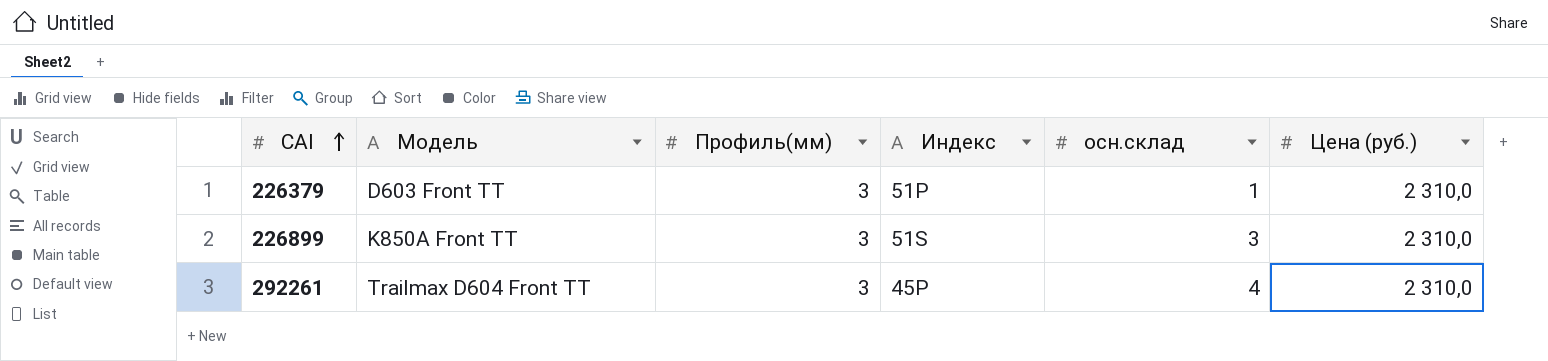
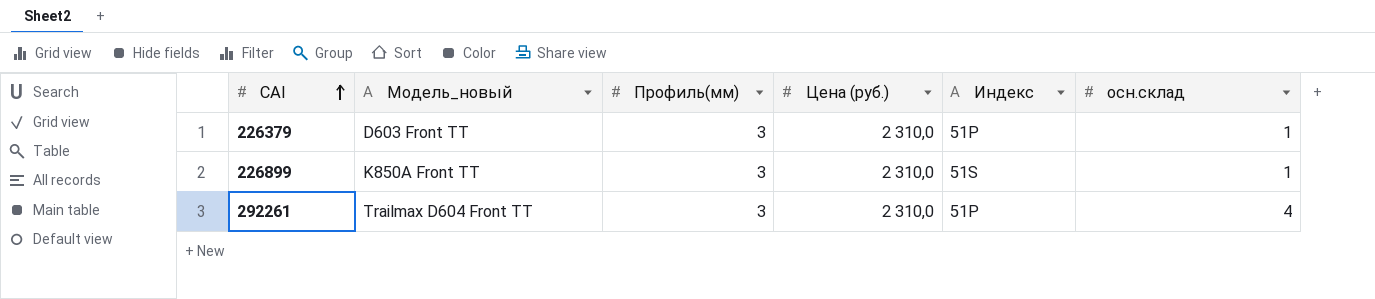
column name: Модель -> Модель_новый
column Цена (руб.) | position: 6 -> 4
226899 | осн.склад: 3 -> 1
292261 | Индекс: 45P -> 51P

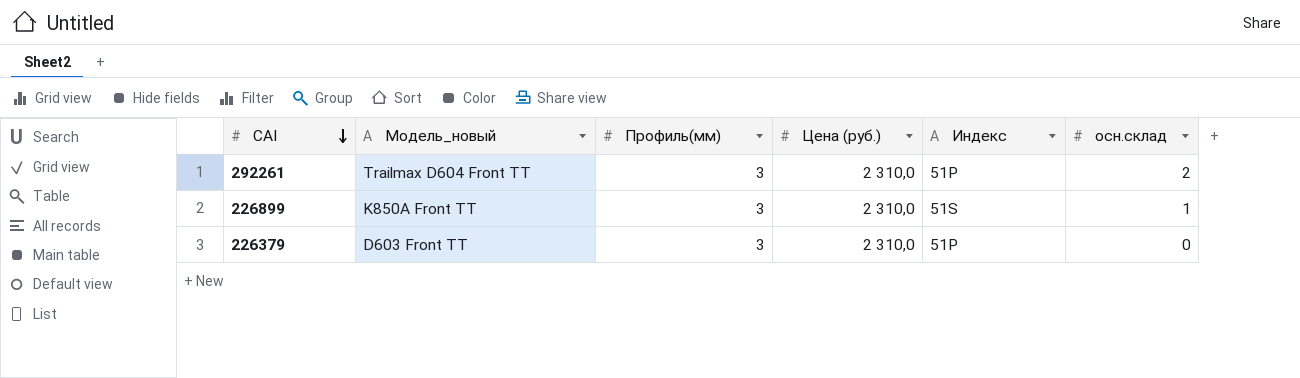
row order: CAI ascending -> CAI descending
292261 | осн.склад: 4 -> 2
226379 | осн.склад: 1 -> 0

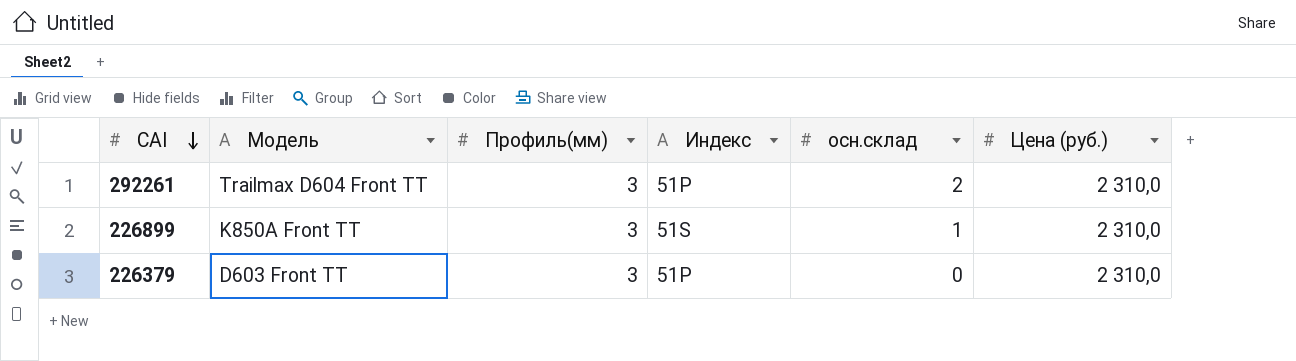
column name: Модель_новый -> Модель
column Цена (руб.) | position: 4 -> 6

